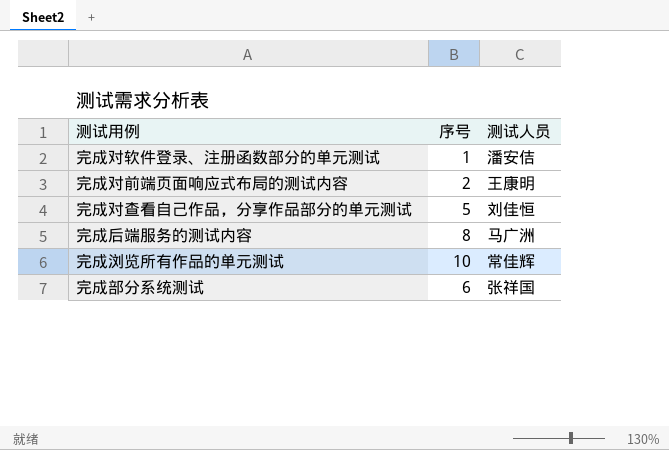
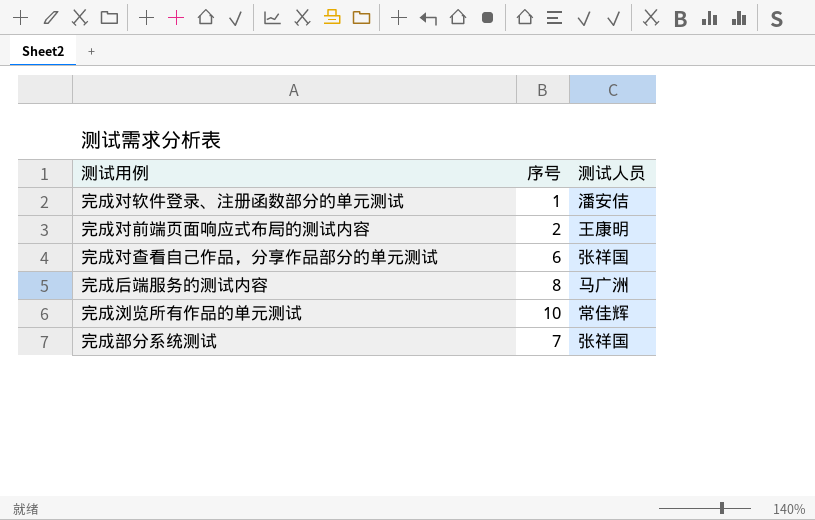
完成对查看自己作品，分享作品部分的单元测试 | 序号: 5 -> 6
完成对查看自己作品，分享作品部分的单元测试 | 测试人员: 刘佳恒 -> 张祥国
完成部分系统测试 | 序号: 6 -> 7

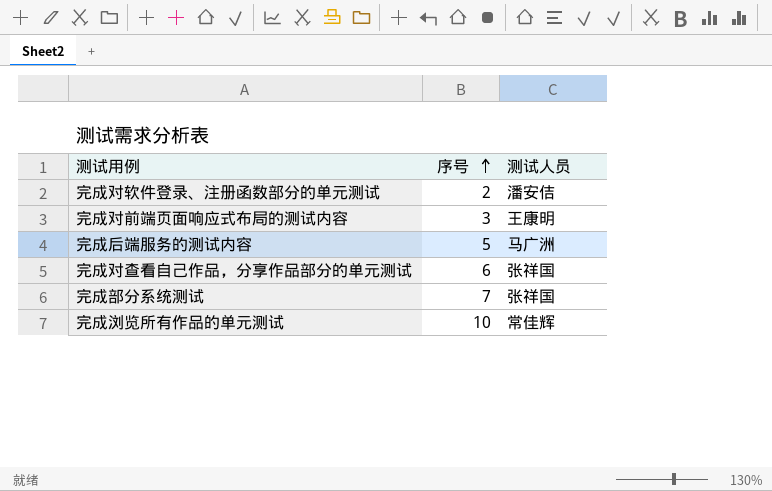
row order: none -> 序号 ascending
完成对软件登录、注册函数部分的单元测试 | 序号: 1 -> 2
完成对前端页面响应式布局的测试内容 | 序号: 2 -> 3
完成后端服务的测试内容 | 序号: 8 -> 5

